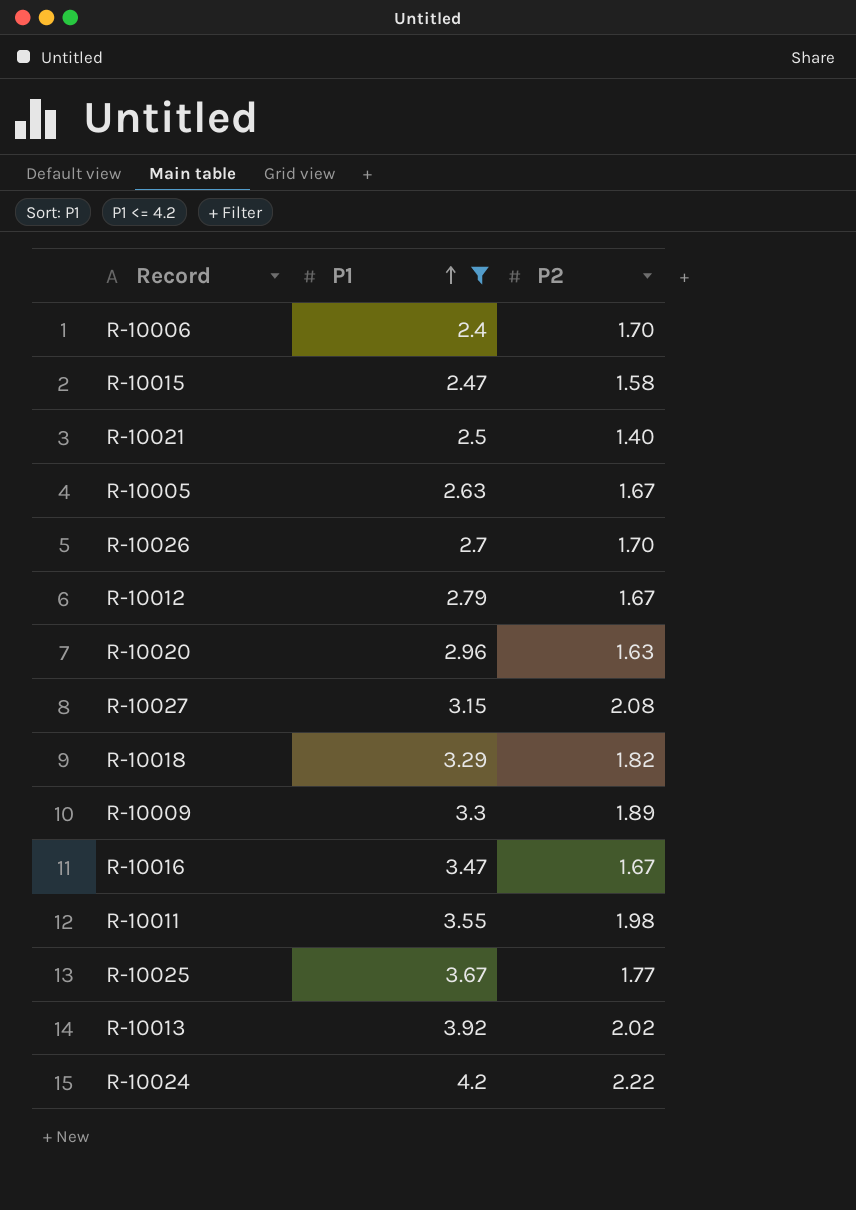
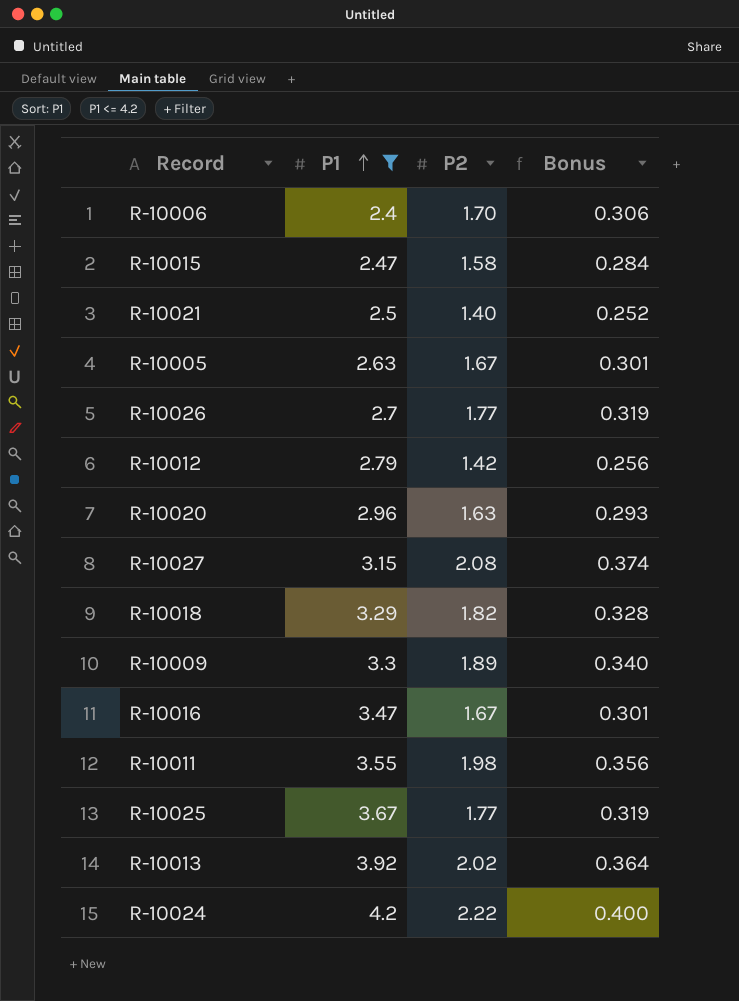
column Bonus | formula: none -> [P2] * 0.18
R-10026 | P2: 1.70 -> 1.77
R-10012 | P2: 1.67 -> 1.42

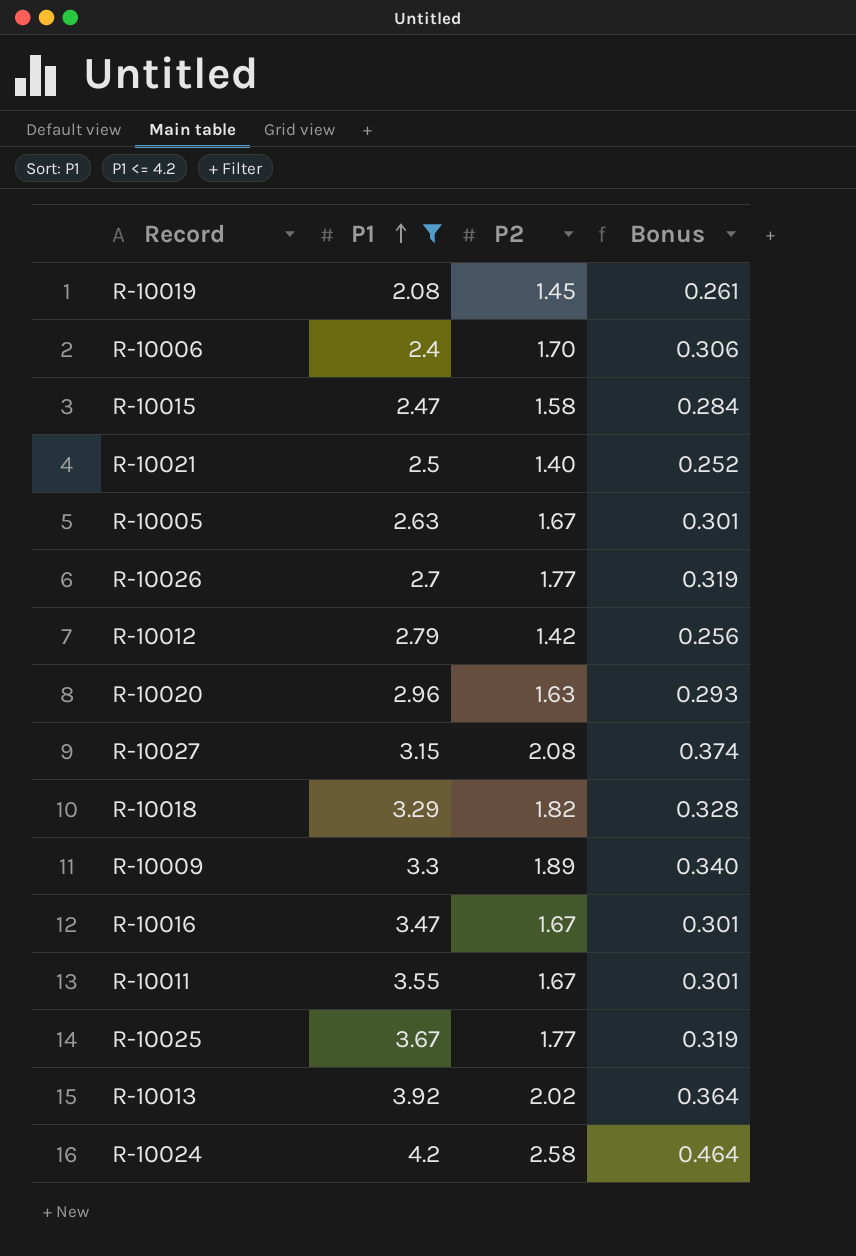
row R-10019: none -> 2.08 | 1.45 | 0.261
R-10011 | P2: 1.98 -> 1.67
R-10011 | Bonus: 0.356 -> 0.301
R-10024 | P2: 2.22 -> 2.58
R-10024 | Bonus: 0.400 -> 0.464

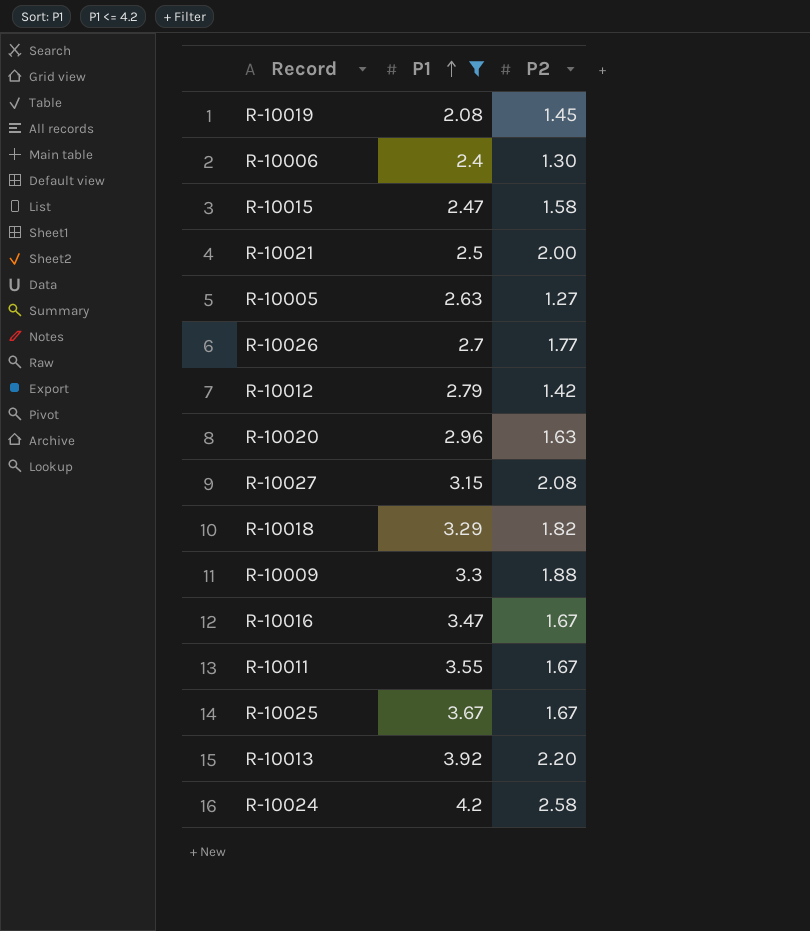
column Bonus | formula: [P2] * 0.18 -> none
R-10006 | P2: 1.70 -> 1.30
R-10021 | P2: 1.40 -> 2.00
R-10005 | P2: 1.67 -> 1.27
R-10009 | P2: 1.89 -> 1.88
R-10025 | P2: 1.77 -> 1.67
R-10013 | P2: 2.02 -> 2.20

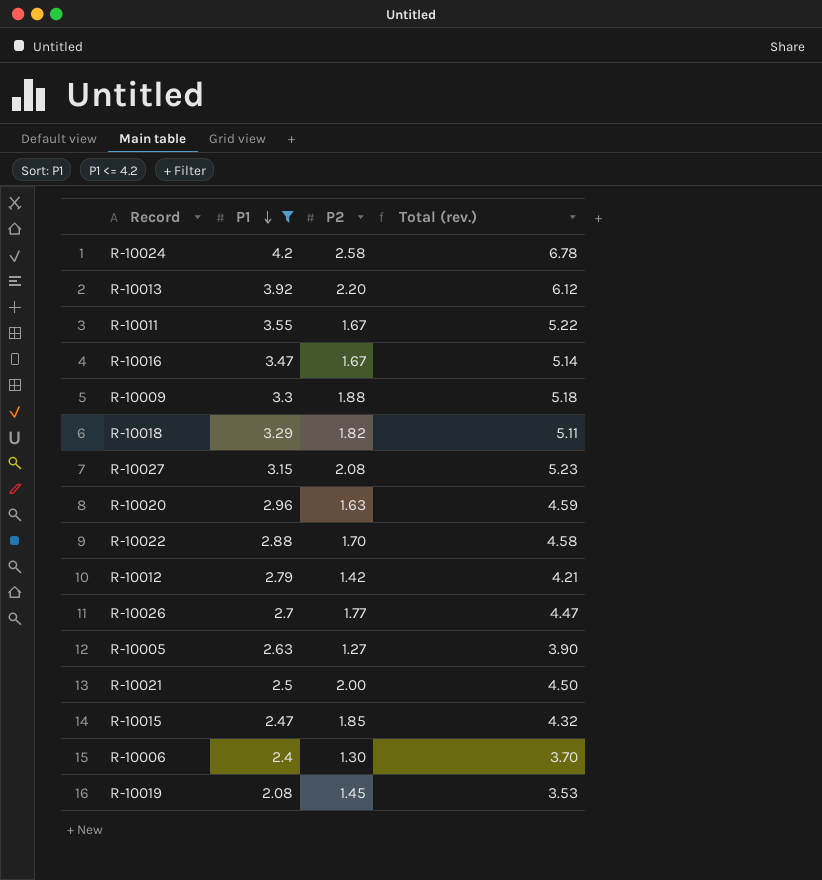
row order: P1 ascending -> P1 descending
column Total (rev.) | formula: none -> [P1] + [P2]
row R-10025: 3.67 | 1.67 -> none
row R-10022: none -> 2.88 | 1.70 | 4.58
R-10015 | P2: 1.58 -> 1.85

